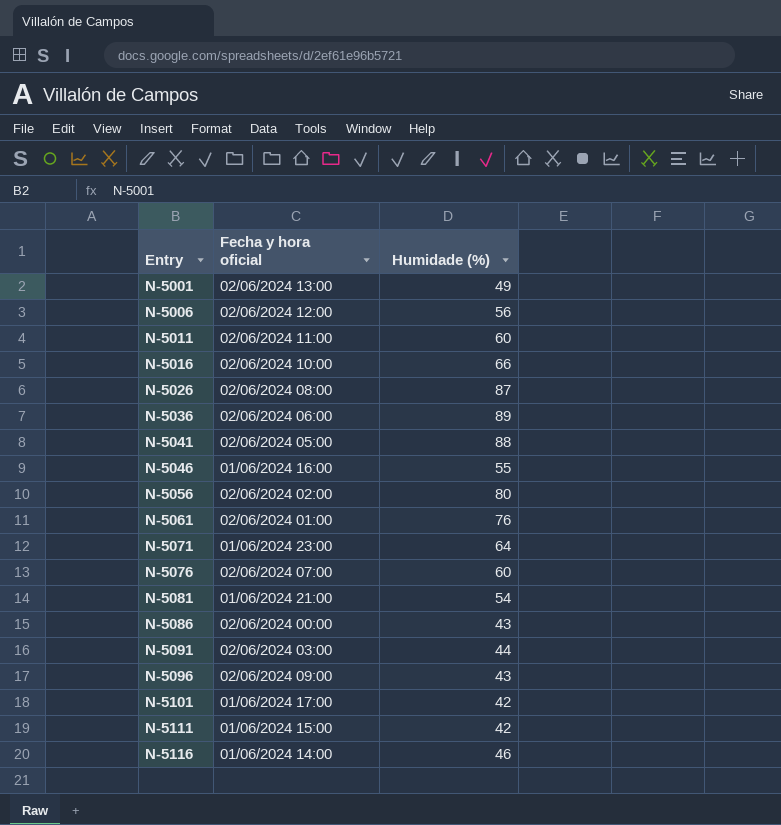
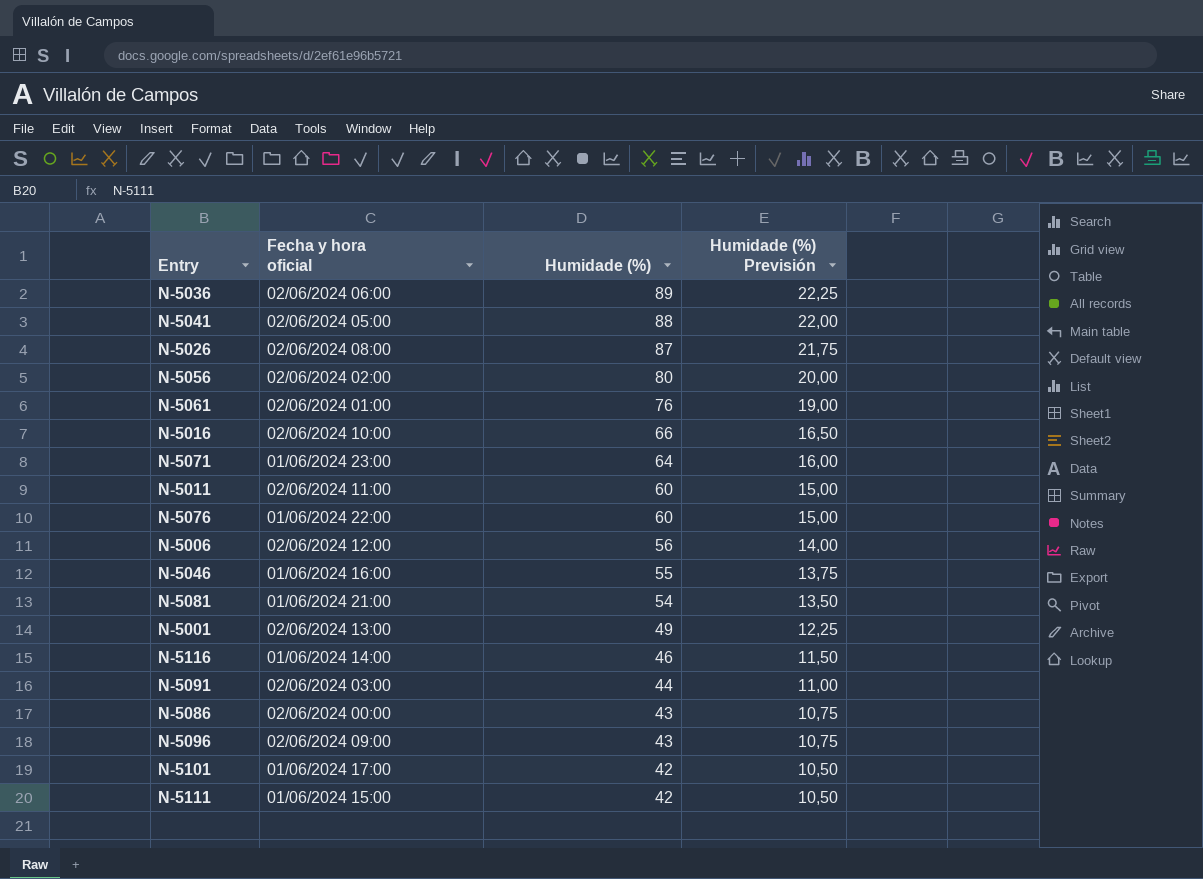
row order: Entry ascending -> Humidade (%) descending
column Humidade (%) Previsión | formula: none -> [Humidade (%)] * 0,25
N-5076 | Fecha y hora oficial: 02/06/2024 07:00 -> 01/06/2024 22:00

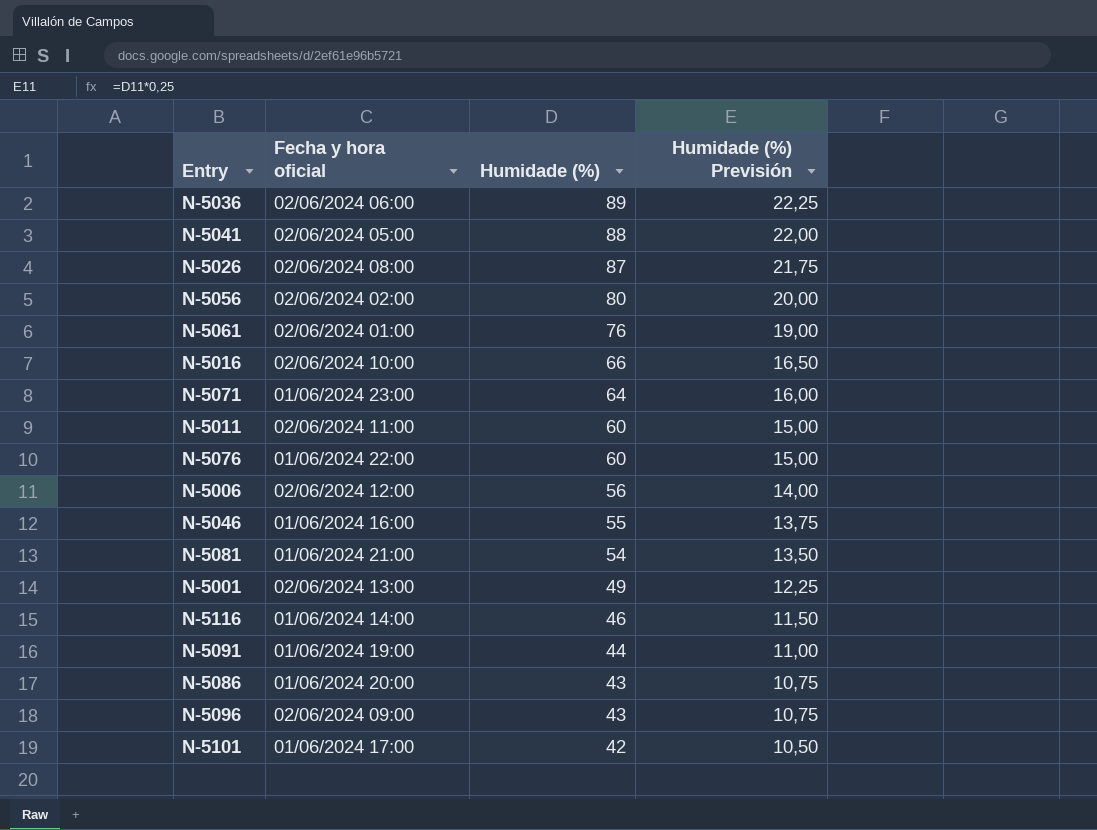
row N-5111: 01/06/2024 15:00 | 42 | 10,50 -> none
N-5091 | Fecha y hora oficial: 02/06/2024 03:00 -> 01/06/2024 19:00
N-5086 | Fecha y hora oficial: 02/06/2024 00:00 -> 01/06/2024 20:00

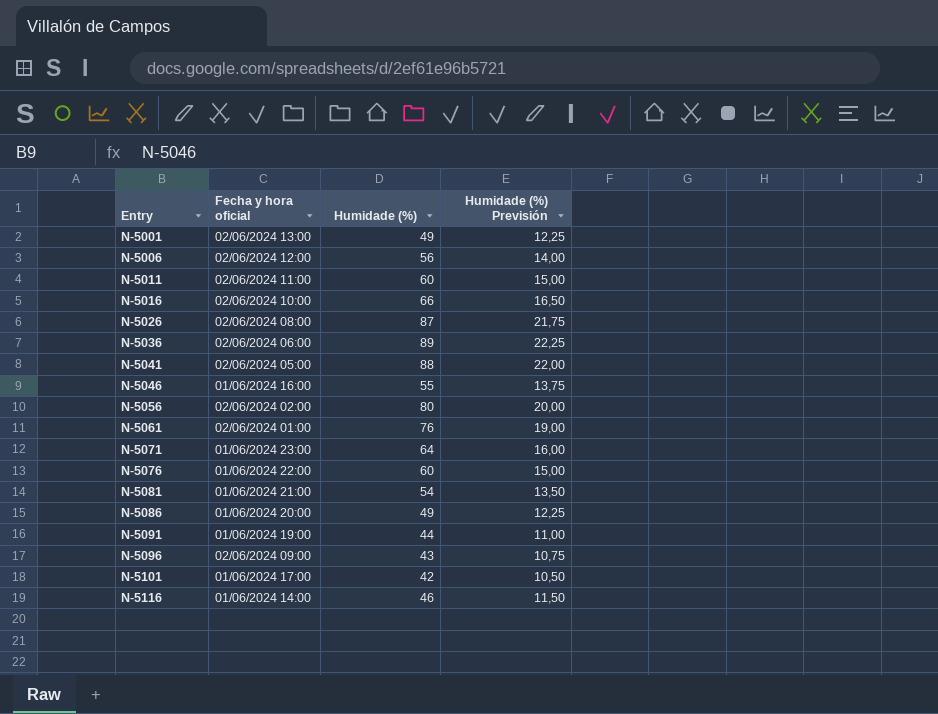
row order: Humidade (%) descending -> Entry ascending
N-5086 | Humidade (%): 43 -> 49
N-5086 | Humidade (%) Previsión: 10,75 -> 12,25

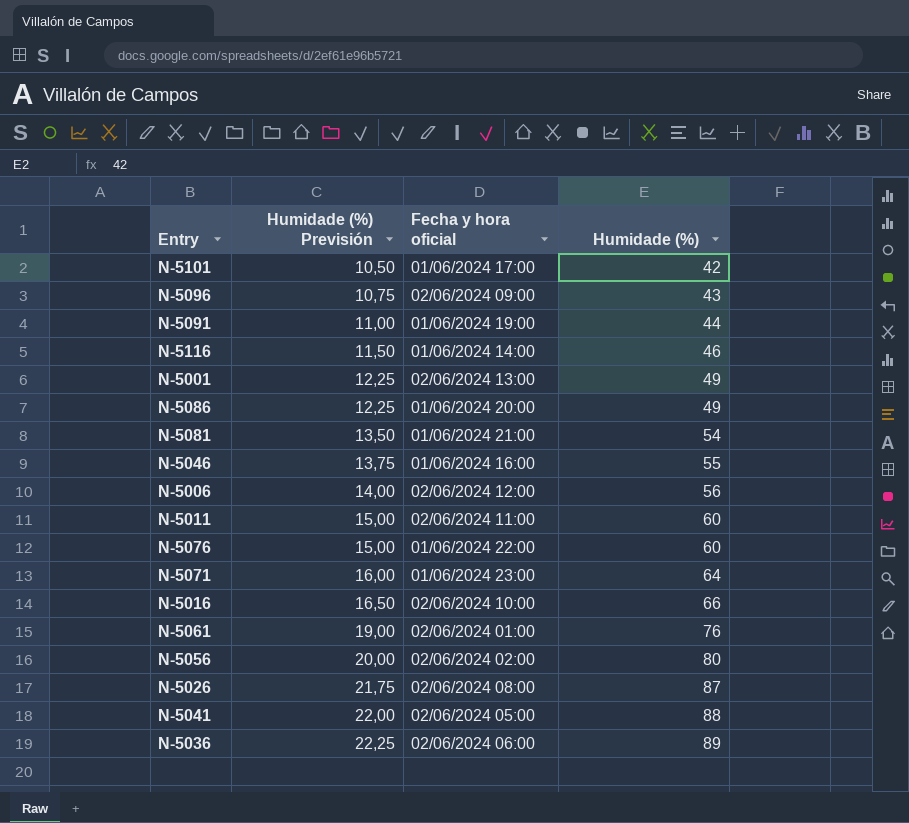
row order: Entry ascending -> Humidade (%) Previsión ascending
column Humidade (%) Previsión | position: 4 -> 2

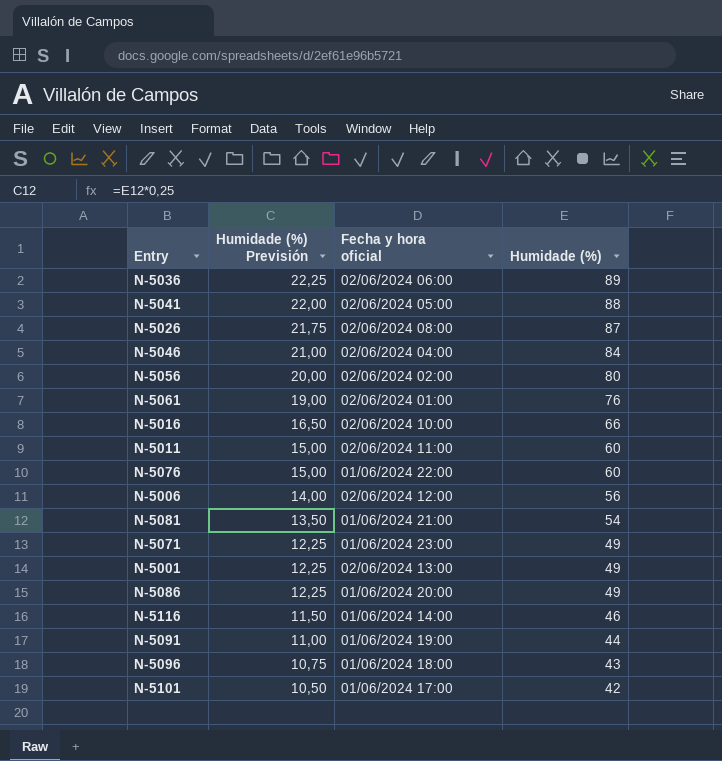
row order: Humidade (%) Previsión ascending -> Humidade (%) Previsión descending
N-5046 | Humidade (%) Previsión: 13,75 -> 21,00
N-5046 | Fecha y hora oficial: 01/06/2024 16:00 -> 02/06/2024 04:00
N-5046 | Humidade (%): 55 -> 84
N-5071 | Humidade (%) Previsión: 16,00 -> 12,25
N-5071 | Humidade (%): 64 -> 49
N-5096 | Fecha y hora oficial: 02/06/2024 09:00 -> 01/06/2024 18:00

